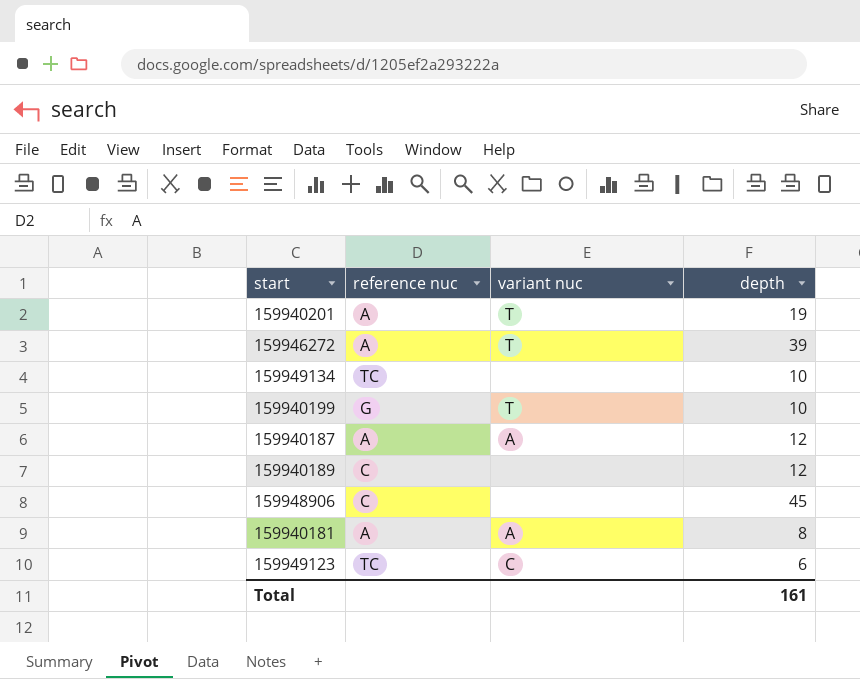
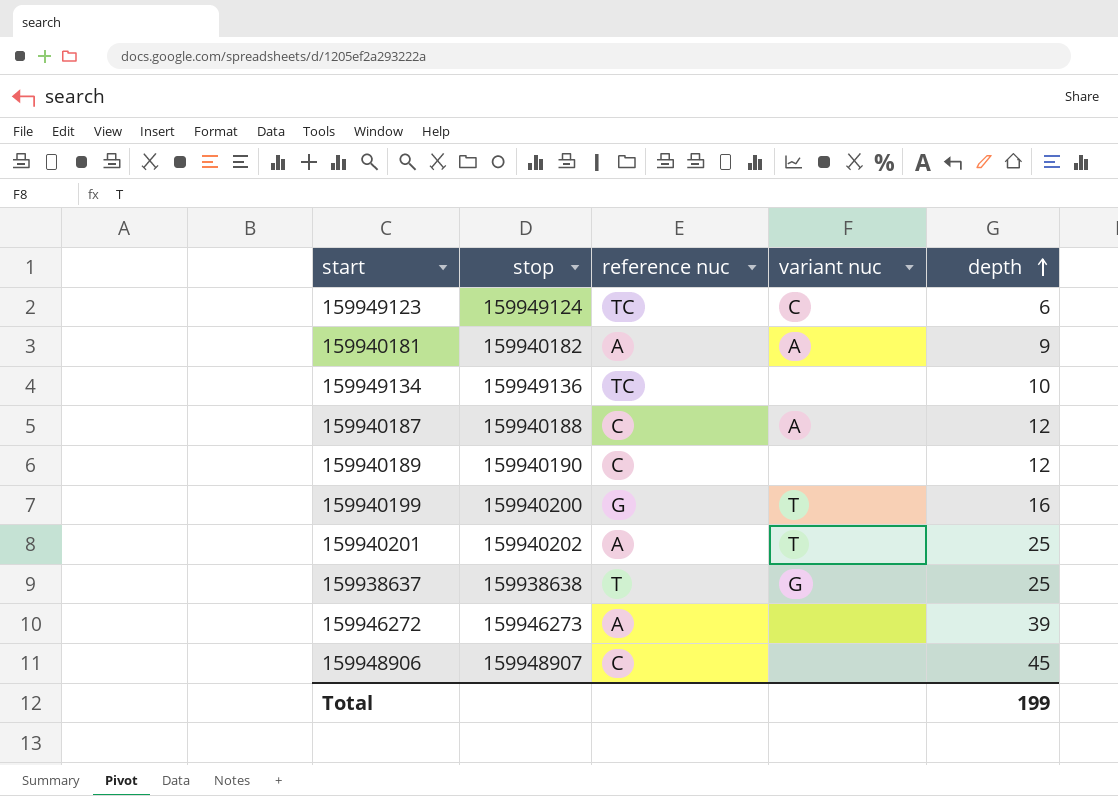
row order: none -> depth ascending
column stop | position: none -> 2
159940181 | depth: 8 -> 9
159940187 | reference nuc: A -> C
159940199 | depth: 10 -> 16
159940201 | depth: 19 -> 25
row 159938637: none -> 159938638 | T | G | 25
159946272 | variant nuc: T -> none
Total | depth: 161 -> 199

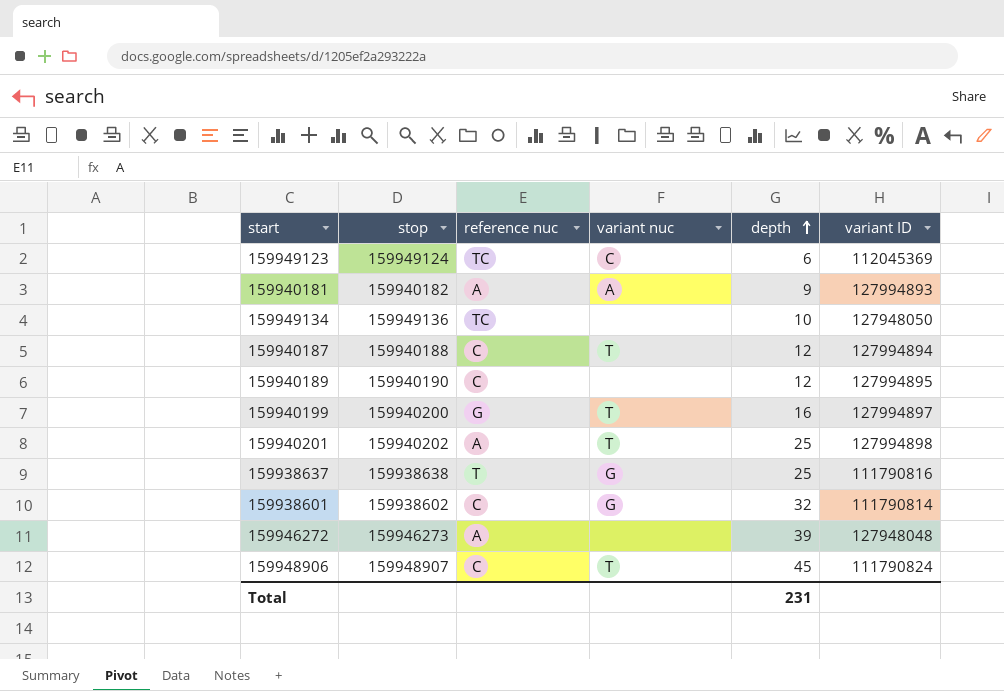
column variant ID | position: none -> 6
159940187 | variant nuc: A -> T
row 159938601: none -> 159938602 | C | G | 32 | 111790814
159948906 | variant nuc: none -> T
Total | depth: 199 -> 231

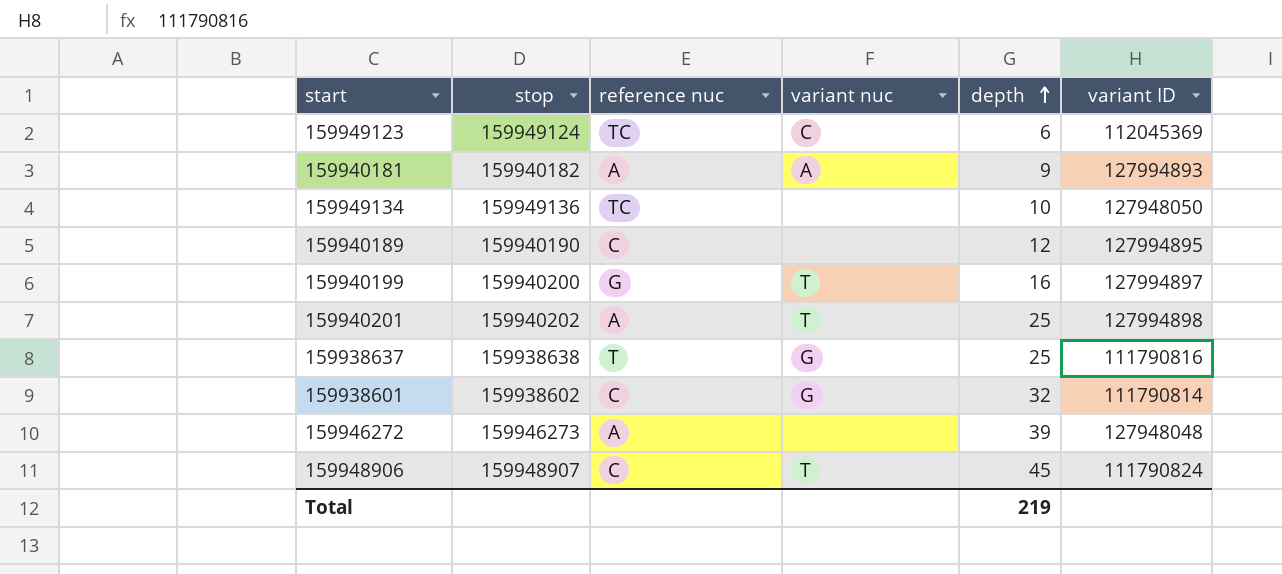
row 159940187: 159940188 | C | T | 12 | 127994894 -> none
Total | depth: 231 -> 219

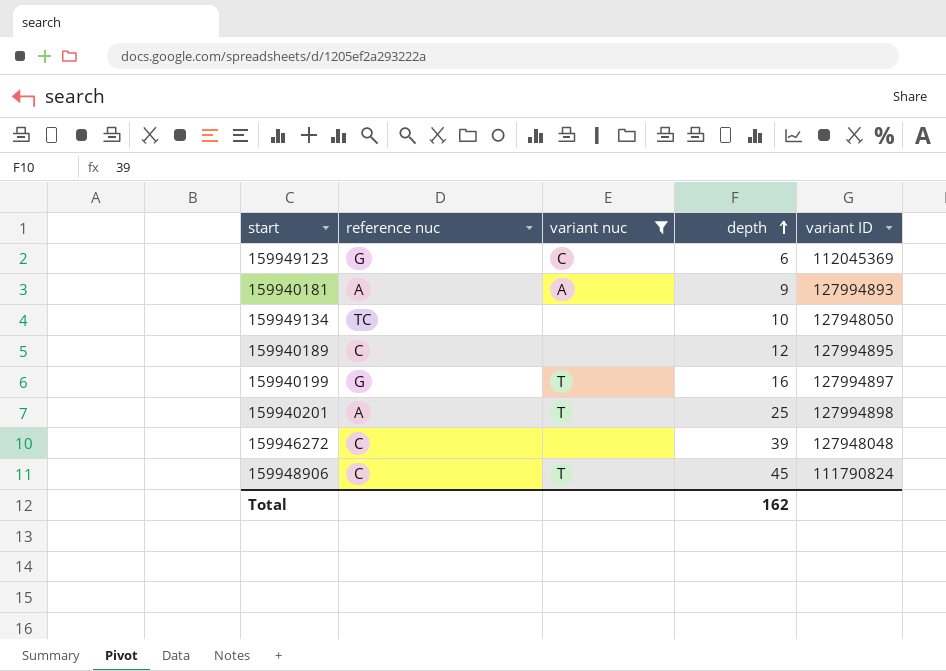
filter: none -> variant nuc != G
column stop | position: 2 -> none
159949123 | reference nuc: TC -> G
159946272 | reference nuc: A -> C
Total | depth: 219 -> 162

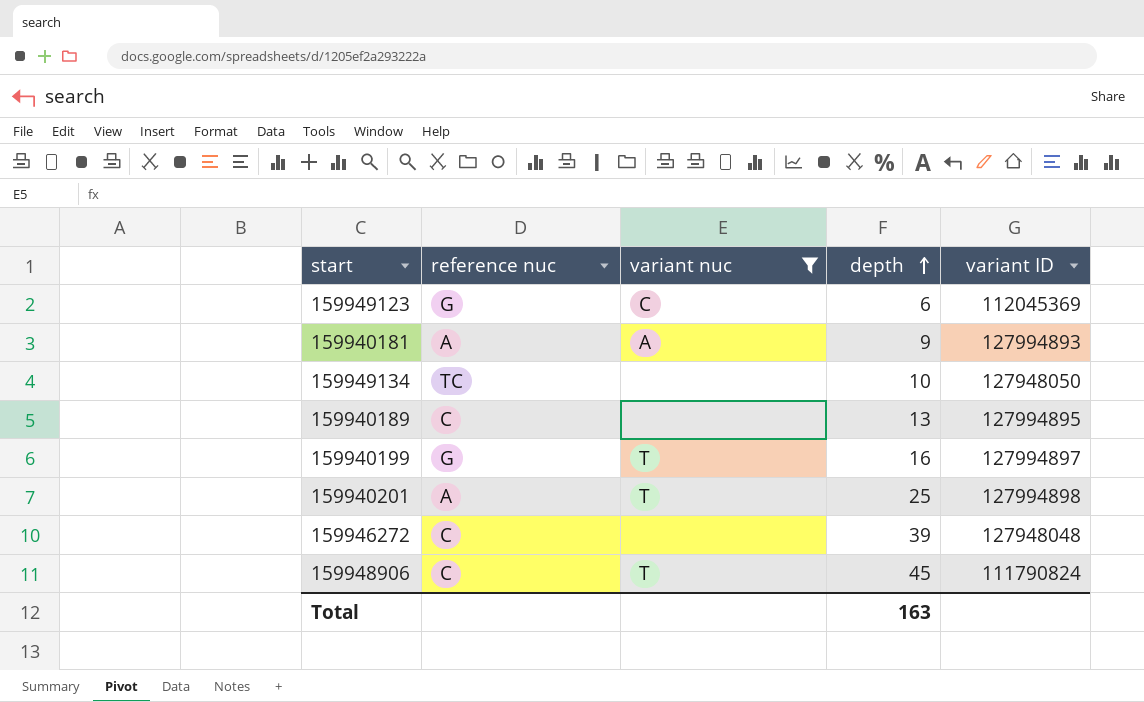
159940189 | depth: 12 -> 13
Total | depth: 162 -> 163

